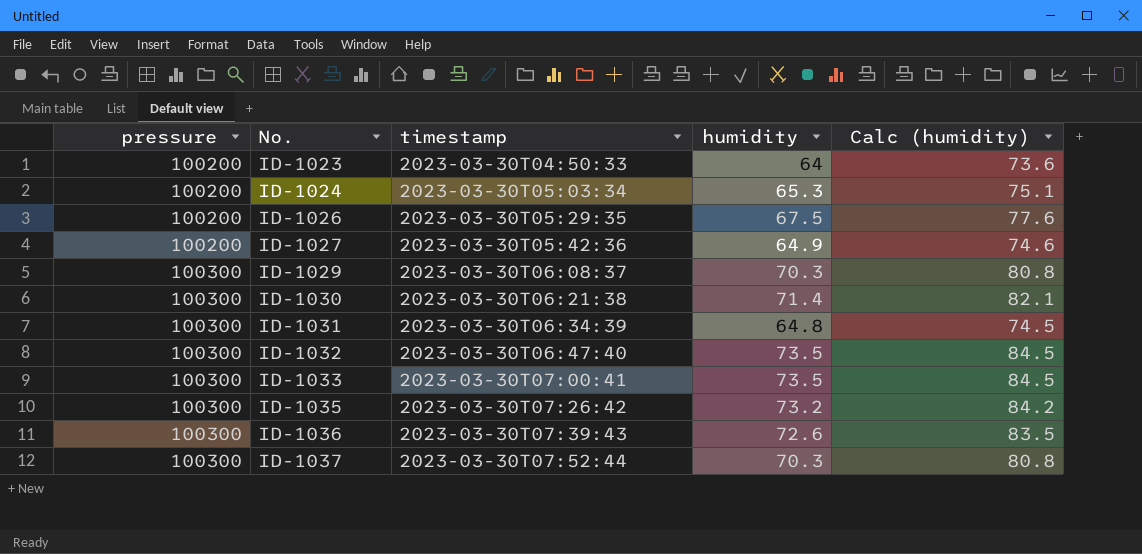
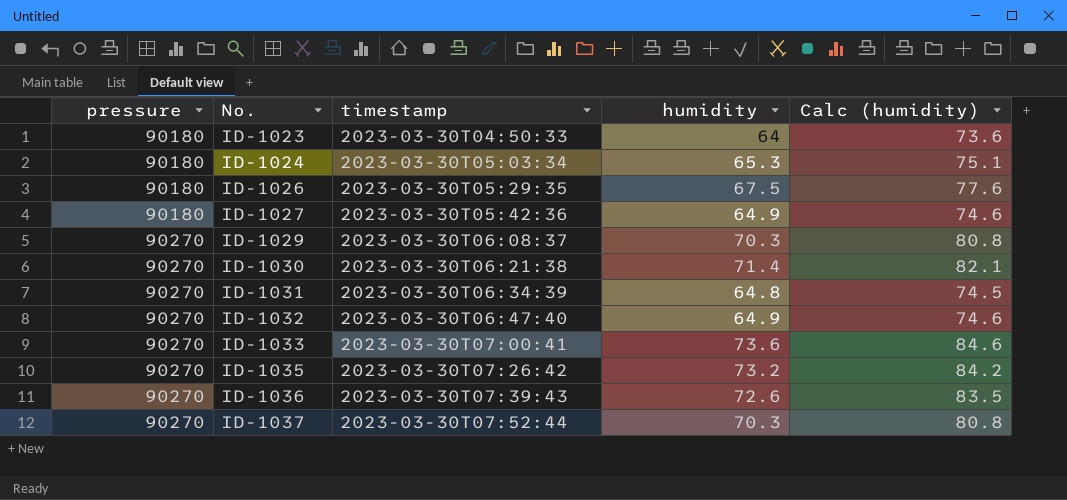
ID-1023 | pressure: 100200 -> 90180
ID-1024 | pressure: 100200 -> 90180
ID-1026 | pressure: 100200 -> 90180
ID-1027 | pressure: 100200 -> 90180
ID-1029 | pressure: 100300 -> 90270
ID-1030 | pressure: 100300 -> 90270
ID-1031 | pressure: 100300 -> 90270
ID-1032 | pressure: 100300 -> 90270
ID-1032 | humidity: 73.5 -> 64.9
ID-1032 | Calc (humidity): 84.5 -> 74.6
ID-1033 | pressure: 100300 -> 90270
ID-1033 | humidity: 73.5 -> 73.6
ID-1033 | Calc (humidity): 84.5 -> 84.6
ID-1035 | pressure: 100300 -> 90270
ID-1036 | pressure: 100300 -> 90270
ID-1037 | pressure: 100300 -> 90270

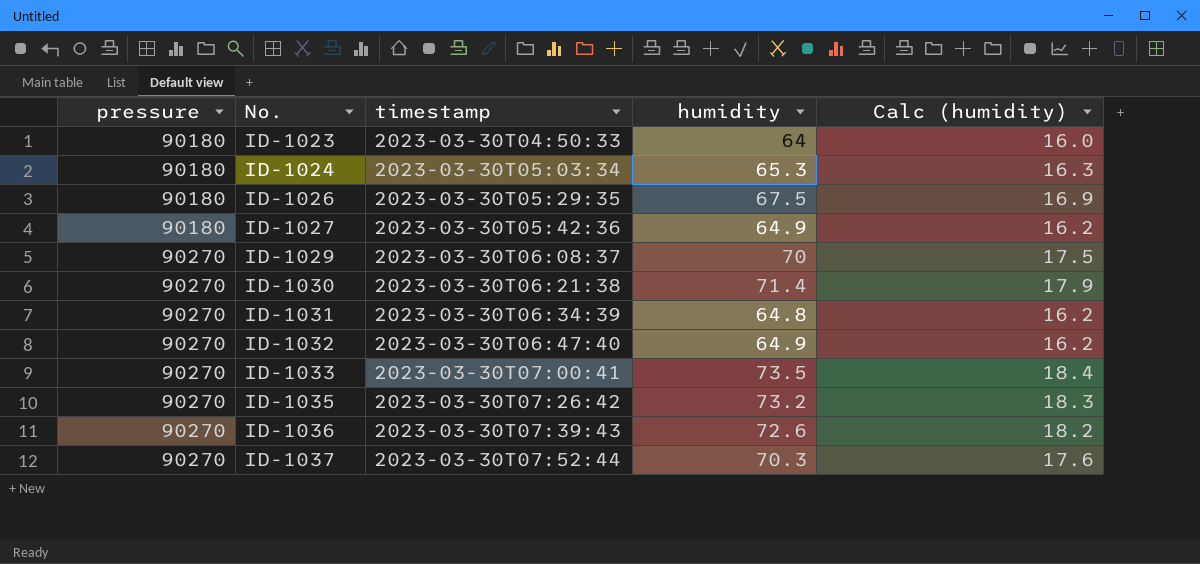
column Calc (humidity) | formula: [humidity] * 1.15 -> [humidity] * 0.25
ID-1029 | humidity: 70.3 -> 70
ID-1033 | humidity: 73.6 -> 73.5

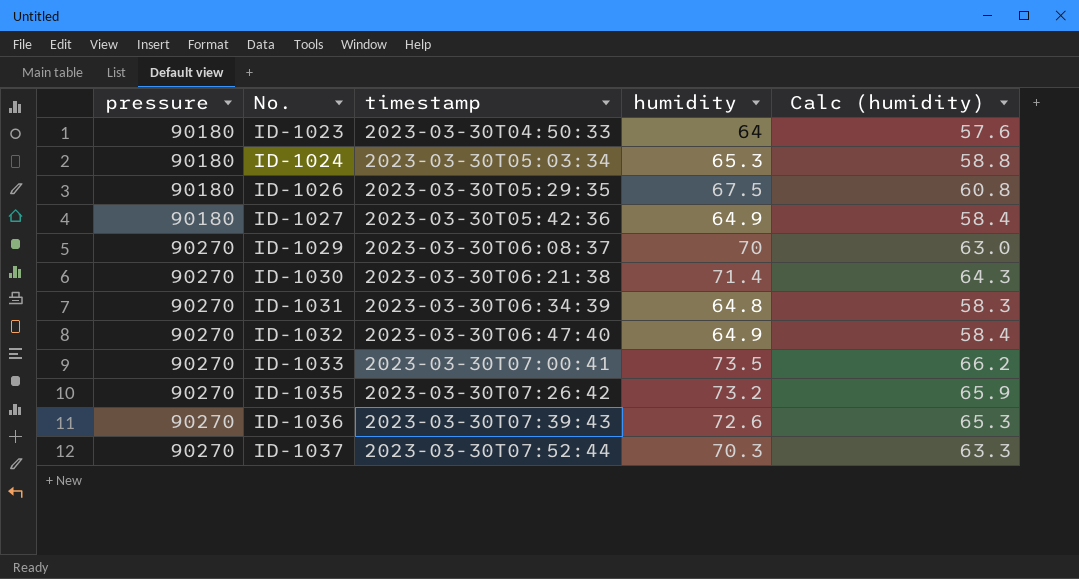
column Calc (humidity) | formula: [humidity] * 0.25 -> [humidity] * 0.9

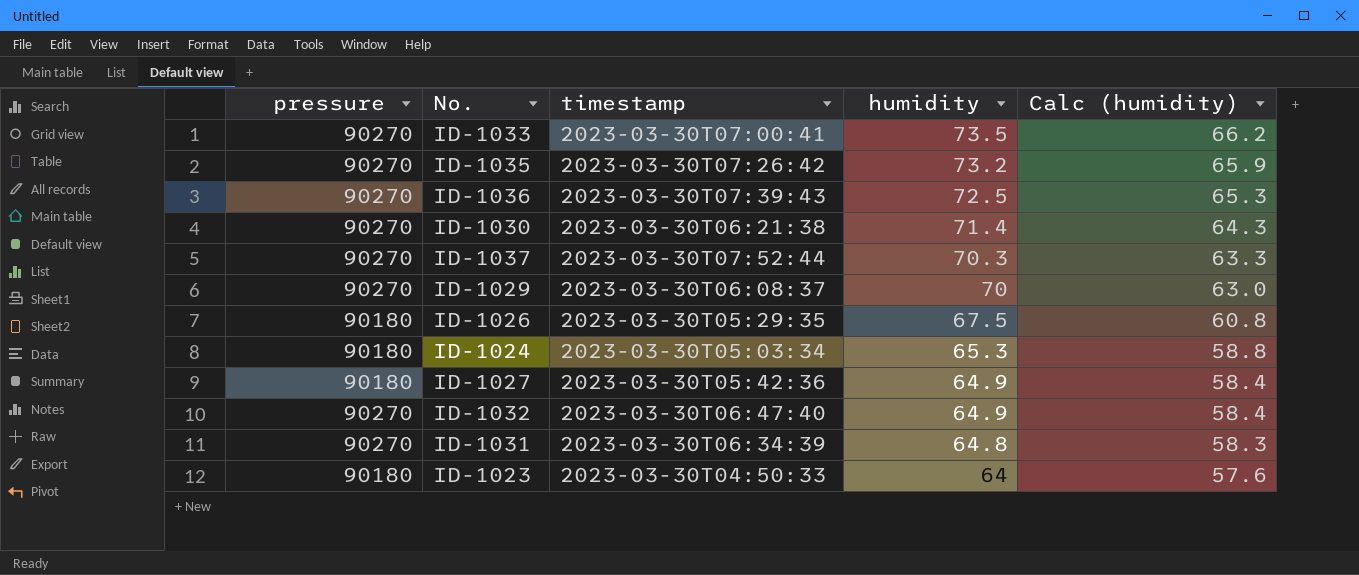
row order: pressure ascending -> humidity descending
ID-1036 | humidity: 72.6 -> 72.5

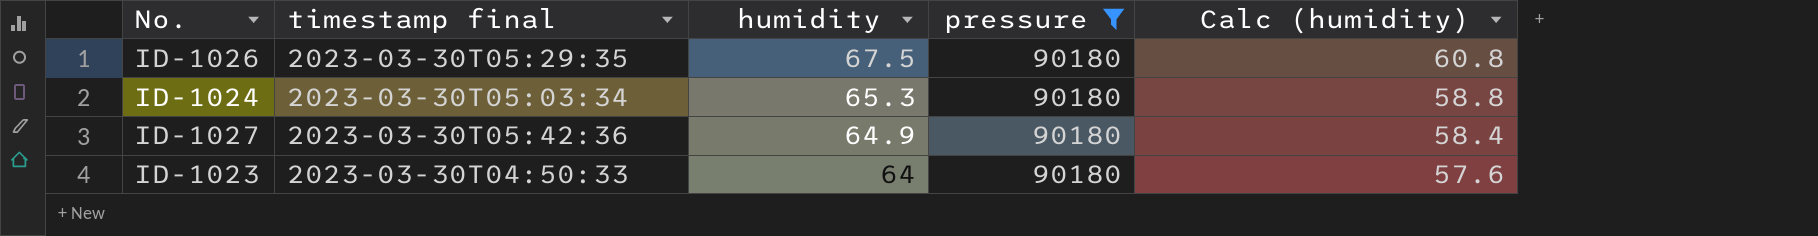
filter: none -> pressure = 90180
column name: timestamp -> timestamp final
column pressure | position: 1 -> 4

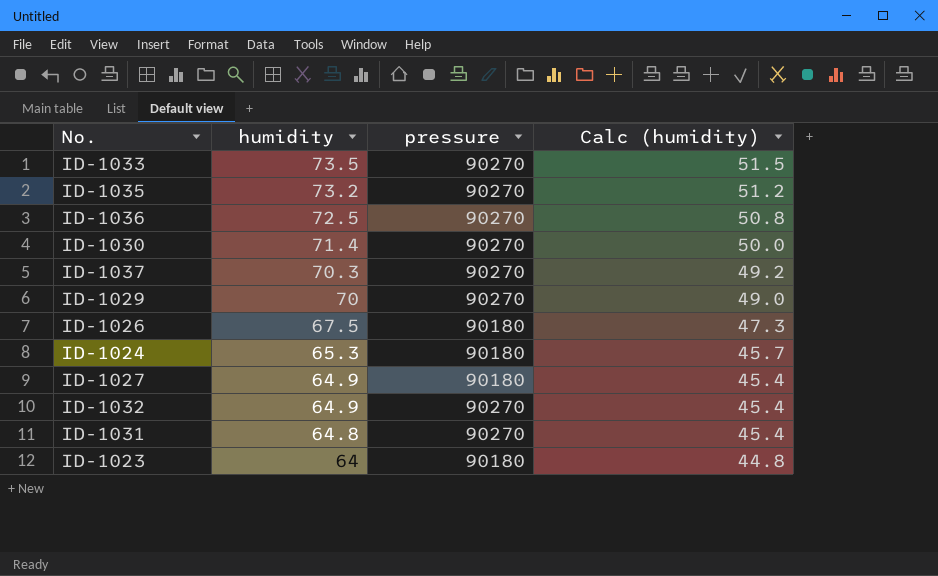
filter: pressure = 90180 -> none
column timestamp final | position: 2 -> none
column Calc (humidity) | formula: [humidity] * 0.9 -> [humidity] * 0.7

